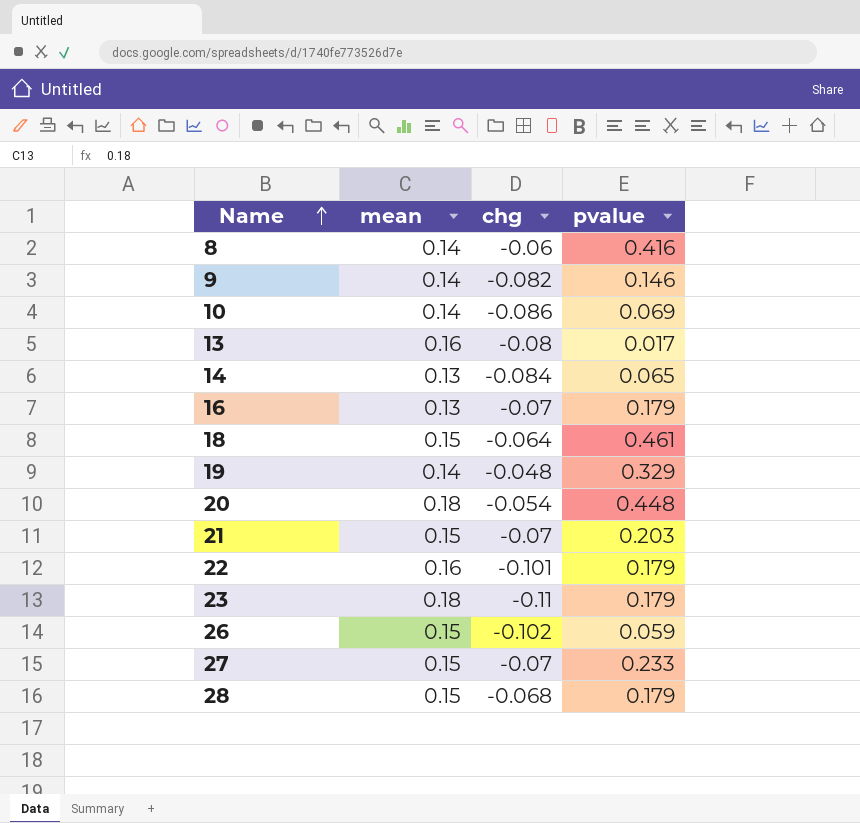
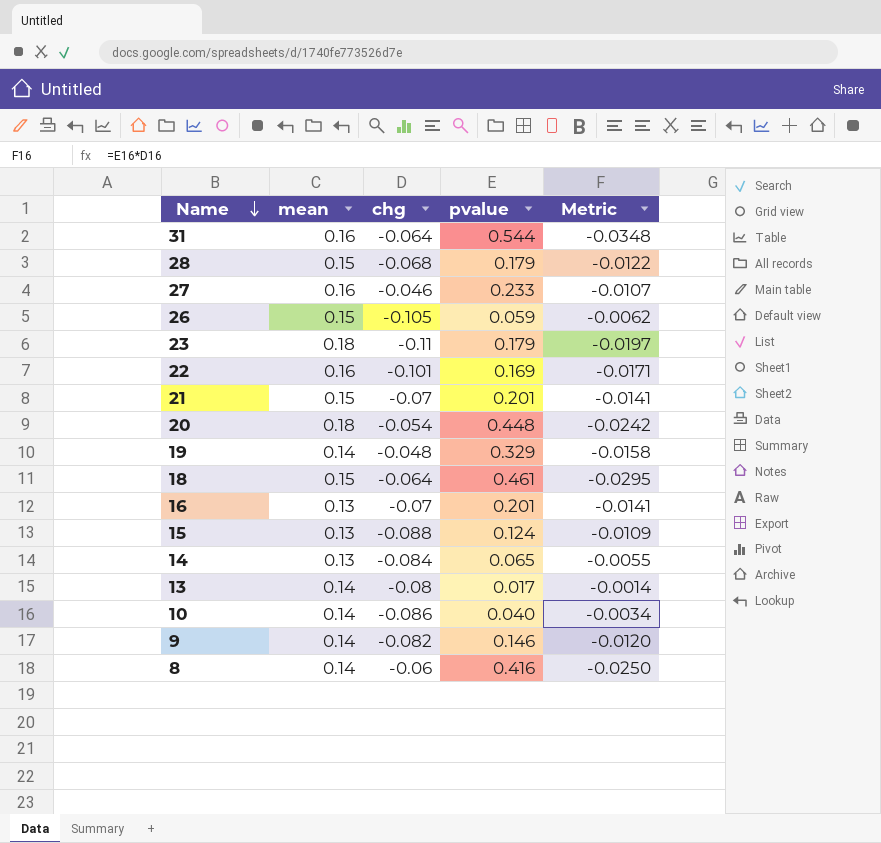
row order: Name ascending -> Name descending
column Metric | formula: none -> [chg] * [pvalue]
row 31: none -> 0.16 | -0.064 | 0.544 | -0.0348
27 | mean: 0.15 -> 0.16
27 | chg: -0.07 -> -0.046
26 | chg: -0.102 -> -0.105
22 | pvalue: 0.179 -> 0.169
21 | pvalue: 0.203 -> 0.201
16 | pvalue: 0.179 -> 0.201
row 15: none -> 0.13 | -0.088 | 0.124 | -0.0109
13 | mean: 0.16 -> 0.14
10 | pvalue: 0.069 -> 0.040

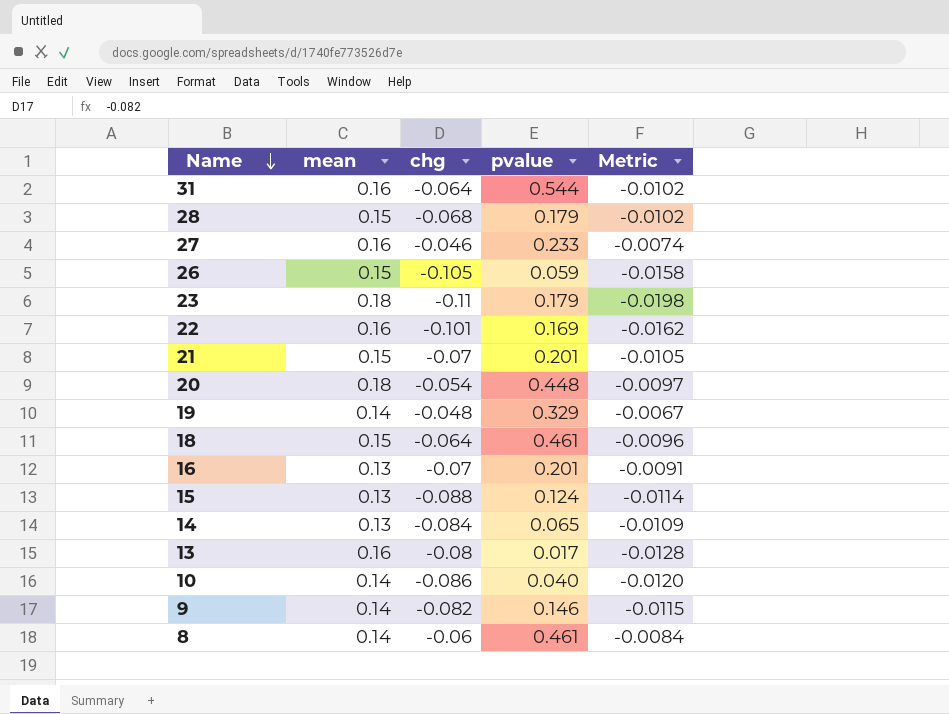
column Metric | formula: [chg] * [pvalue] -> [mean] * [chg]
13 | mean: 0.14 -> 0.16
8 | pvalue: 0.416 -> 0.461

